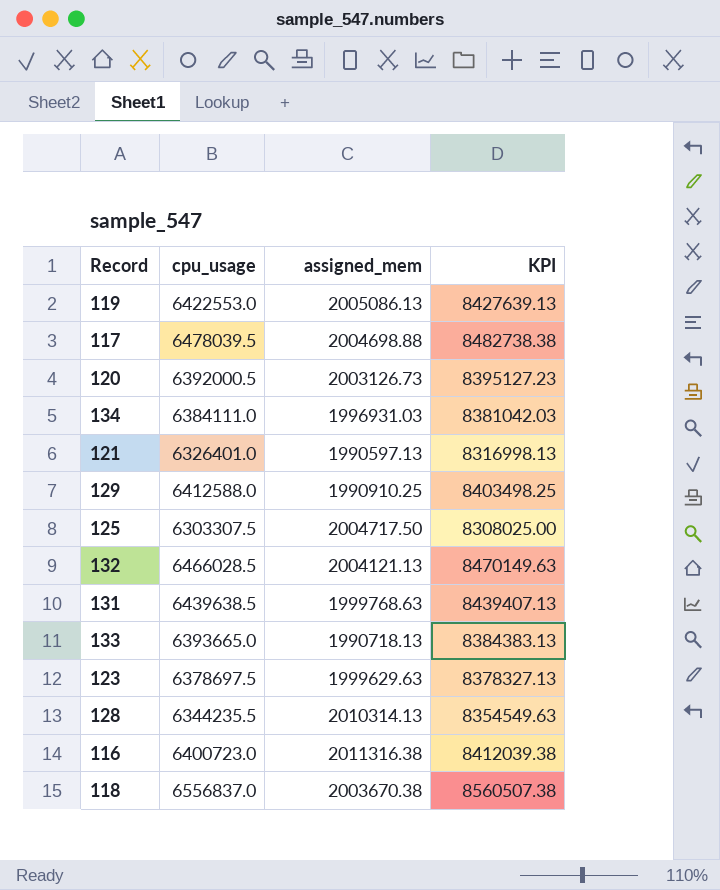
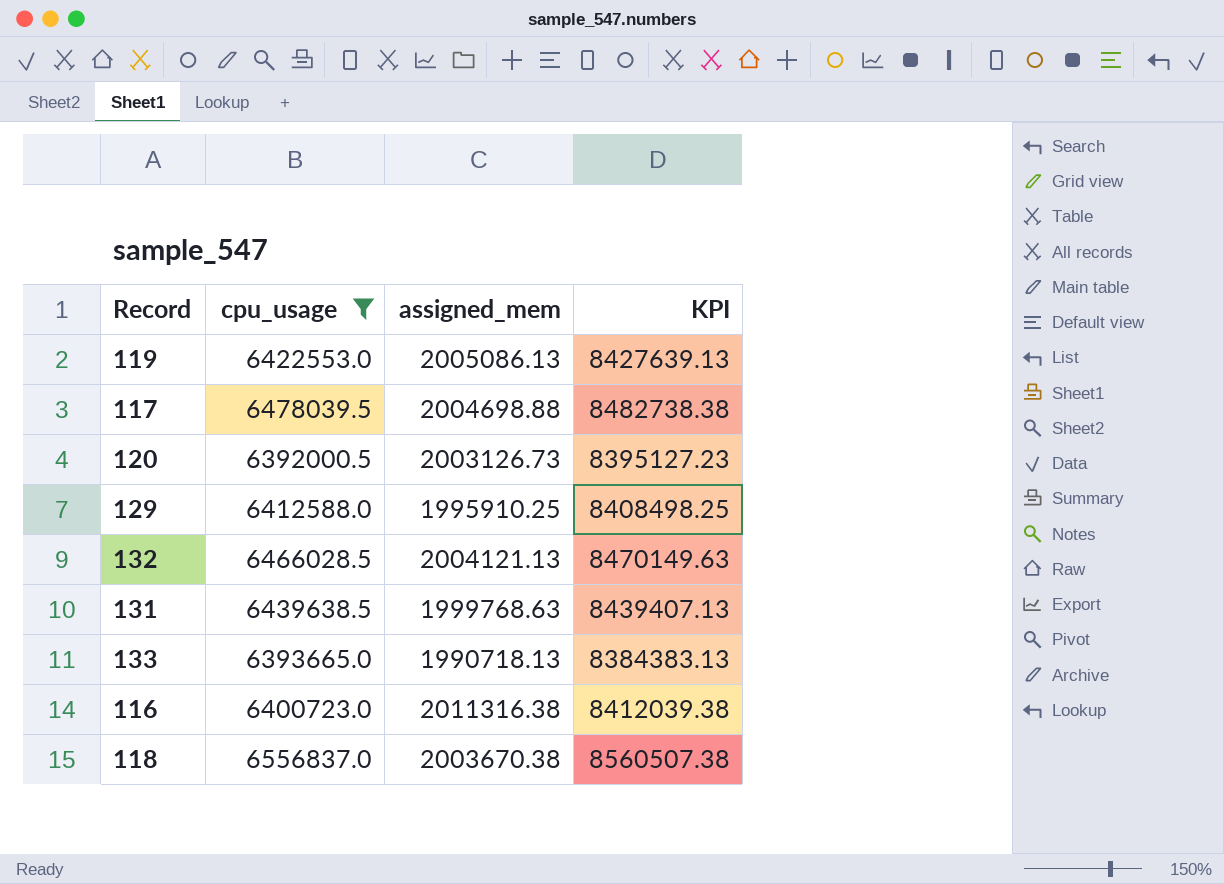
filter: none -> cpu_usage >= 6392000.5
129 | assigned_mem: 1990910.25 -> 1995910.25
129 | KPI: 8403498.25 -> 8408498.25

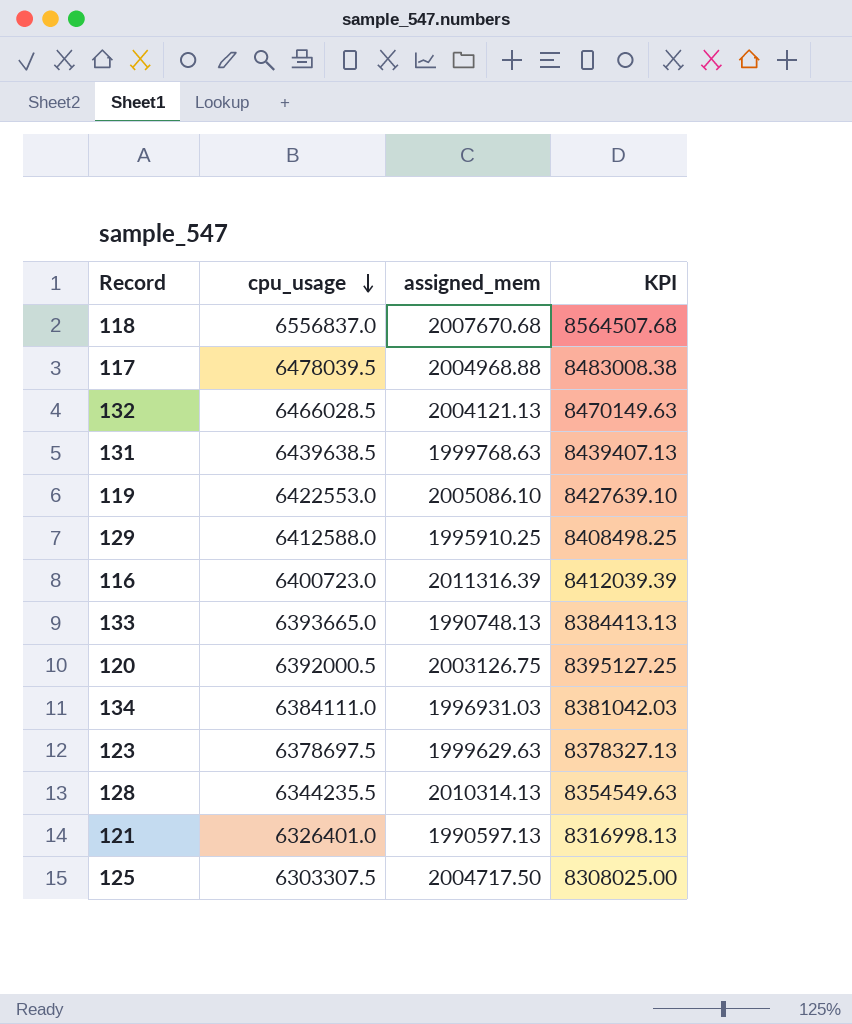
filter: cpu_usage >= 6392000.5 -> none
row order: none -> cpu_usage descending
118 | assigned_mem: 2003670.38 -> 2007670.68
118 | KPI: 8560507.38 -> 8564507.68
117 | assigned_mem: 2004698.88 -> 2004968.88
117 | KPI: 8482738.38 -> 8483008.38
119 | assigned_mem: 2005086.13 -> 2005086.10
119 | KPI: 8427639.13 -> 8427639.10
116 | assigned_mem: 2011316.38 -> 2011316.39
116 | KPI: 8412039.38 -> 8412039.39
133 | assigned_mem: 1990718.13 -> 1990748.13
133 | KPI: 8384383.13 -> 8384413.13
120 | assigned_mem: 2003126.73 -> 2003126.75
120 | KPI: 8395127.23 -> 8395127.25

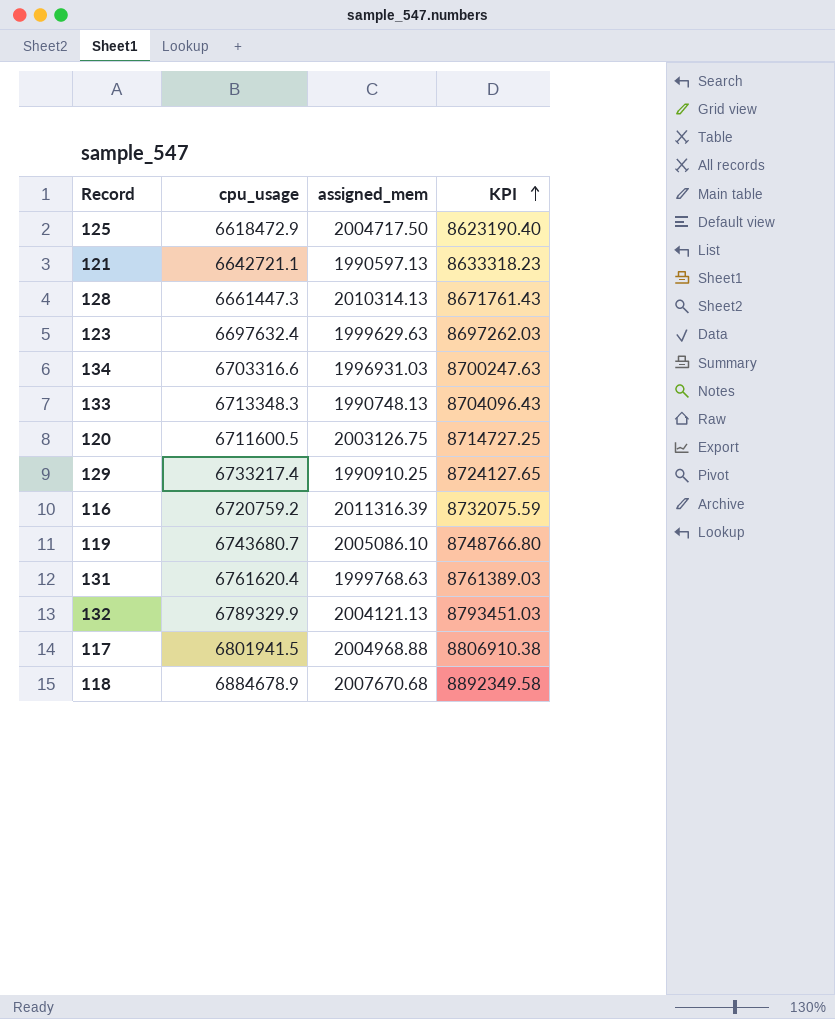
row order: cpu_usage descending -> KPI ascending
125 | cpu_usage: 6303307.5 -> 6618472.9
125 | KPI: 8308025.00 -> 8623190.40
121 | cpu_usage: 6326401.0 -> 6642721.1
121 | KPI: 8316998.13 -> 8633318.23
128 | cpu_usage: 6344235.5 -> 6661447.3
128 | KPI: 8354549.63 -> 8671761.43
123 | cpu_usage: 6378697.5 -> 6697632.4
123 | KPI: 8378327.13 -> 8697262.03
134 | cpu_usage: 6384111.0 -> 6703316.6
134 | KPI: 8381042.03 -> 8700247.63
133 | cpu_usage: 6393665.0 -> 6713348.3
133 | KPI: 8384413.13 -> 8704096.43
120 | cpu_usage: 6392000.5 -> 6711600.5
120 | KPI: 8395127.25 -> 8714727.25
129 | cpu_usage: 6412588.0 -> 6733217.4
129 | assigned_mem: 1995910.25 -> 1990910.25
129 | KPI: 8408498.25 -> 8724127.65
116 | cpu_usage: 6400723.0 -> 6720759.2
116 | KPI: 8412039.39 -> 8732075.59
119 | cpu_usage: 6422553.0 -> 6743680.7
119 | KPI: 8427639.10 -> 8748766.80
131 | cpu_usage: 6439638.5 -> 6761620.4
131 | KPI: 8439407.13 -> 8761389.03
132 | cpu_usage: 6466028.5 -> 6789329.9
132 | KPI: 8470149.63 -> 8793451.03
117 | cpu_usage: 6478039.5 -> 6801941.5
117 | KPI: 8483008.38 -> 8806910.38
118 | cpu_usage: 6556837.0 -> 6884678.9
118 | KPI: 8564507.68 -> 8892349.58

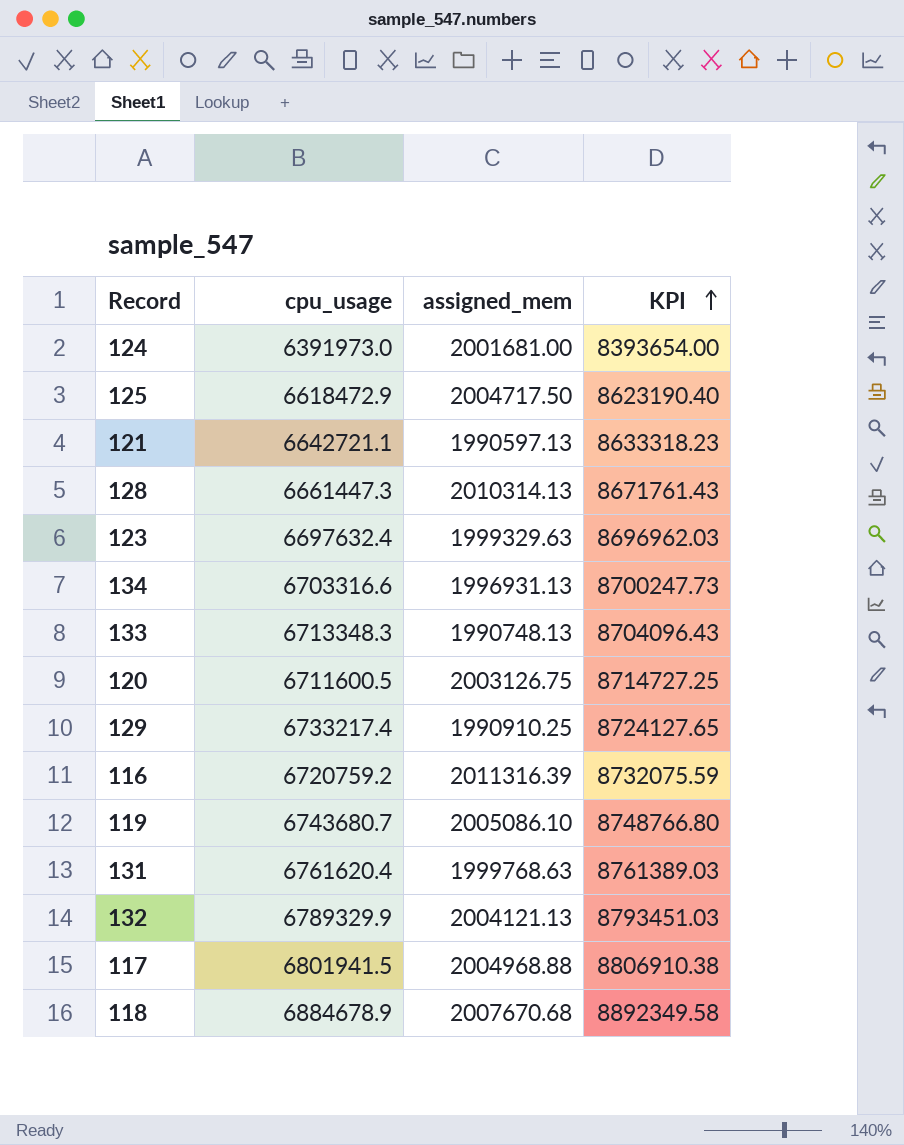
row 124: none -> 6391973.0 | 2001681.00 | 8393654.00
123 | assigned_mem: 1999629.63 -> 1999329.63
123 | KPI: 8697262.03 -> 8696962.03
134 | assigned_mem: 1996931.03 -> 1996931.13
134 | KPI: 8700247.63 -> 8700247.73

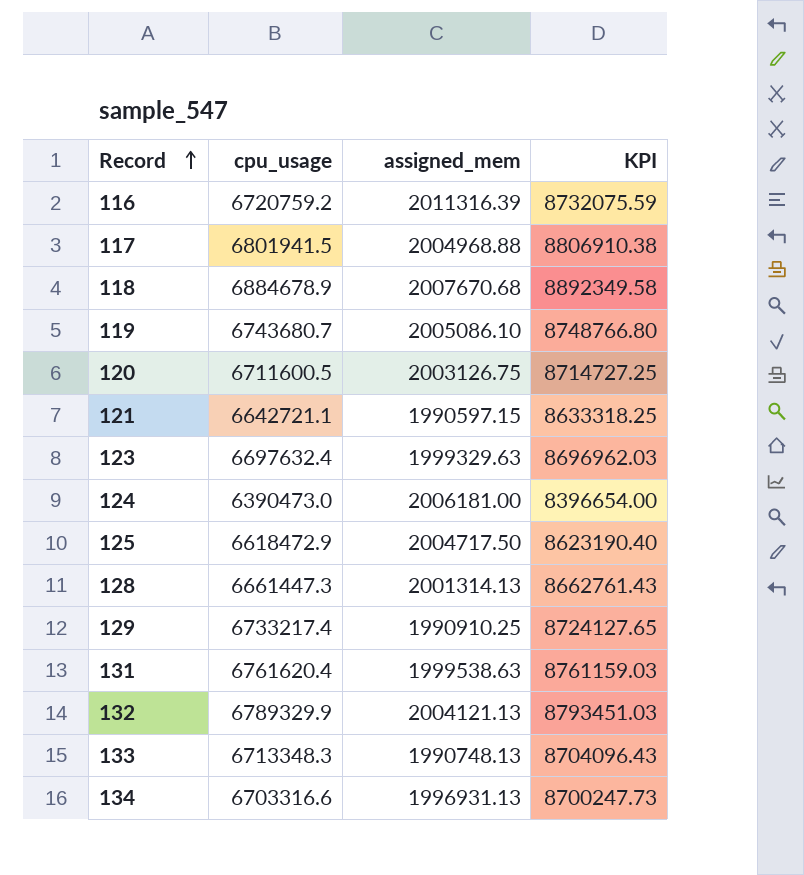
row order: KPI ascending -> Record ascending
121 | assigned_mem: 1990597.13 -> 1990597.15
121 | KPI: 8633318.23 -> 8633318.25
124 | cpu_usage: 6391973.0 -> 6390473.0
124 | assigned_mem: 2001681.00 -> 2006181.00
124 | KPI: 8393654.00 -> 8396654.00
128 | assigned_mem: 2010314.13 -> 2001314.13
128 | KPI: 8671761.43 -> 8662761.43
131 | assigned_mem: 1999768.63 -> 1999538.63
131 | KPI: 8761389.03 -> 8761159.03

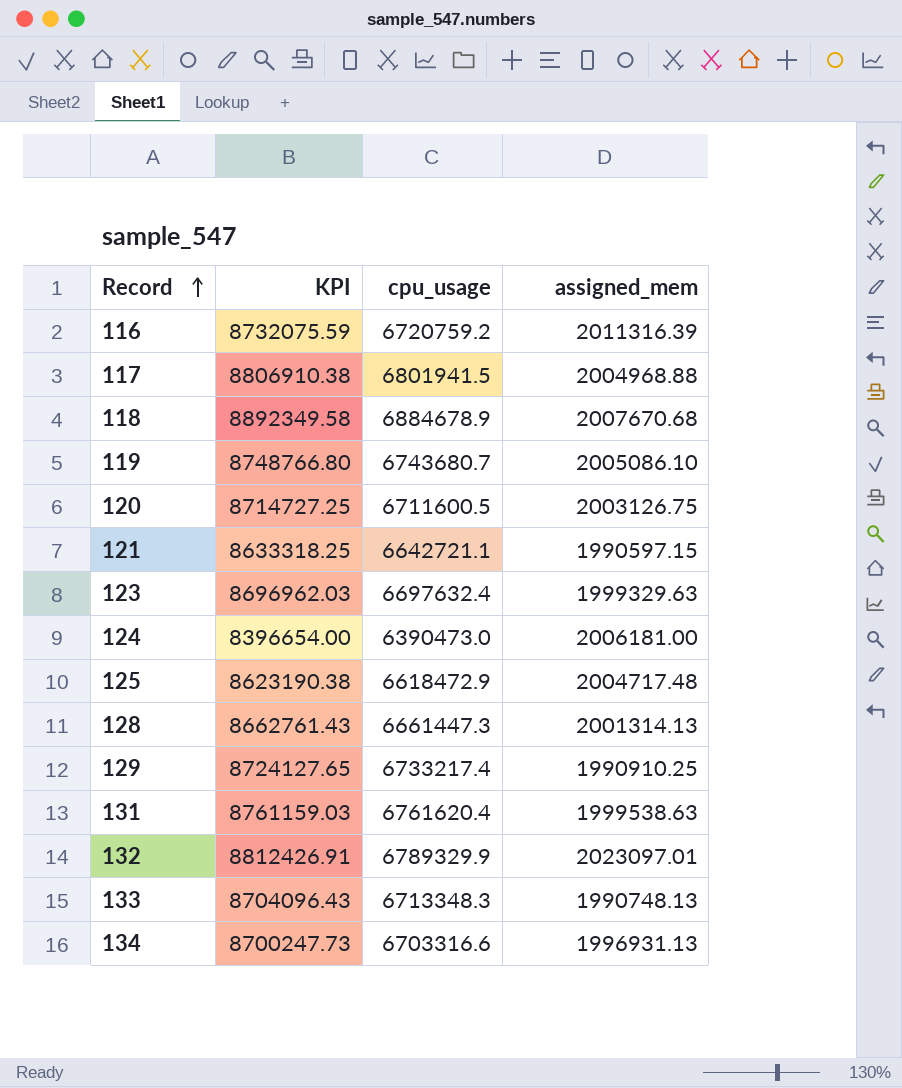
column KPI | position: 4 -> 2
125 | KPI: 8623190.40 -> 8623190.38
125 | assigned_mem: 2004717.50 -> 2004717.48
132 | KPI: 8793451.03 -> 8812426.91
132 | assigned_mem: 2004121.13 -> 2023097.01

